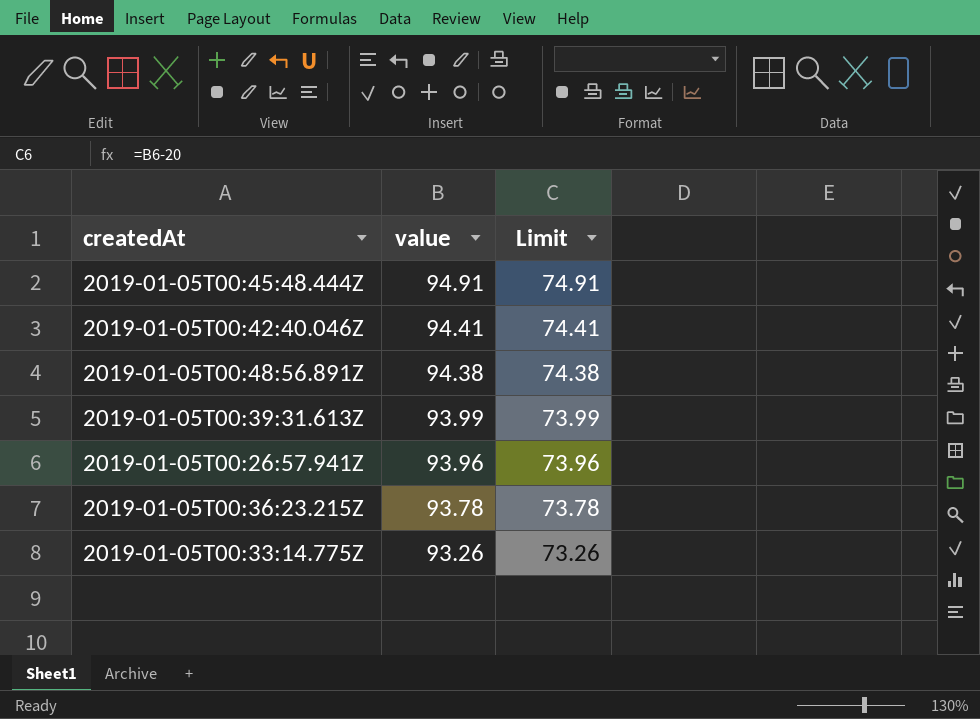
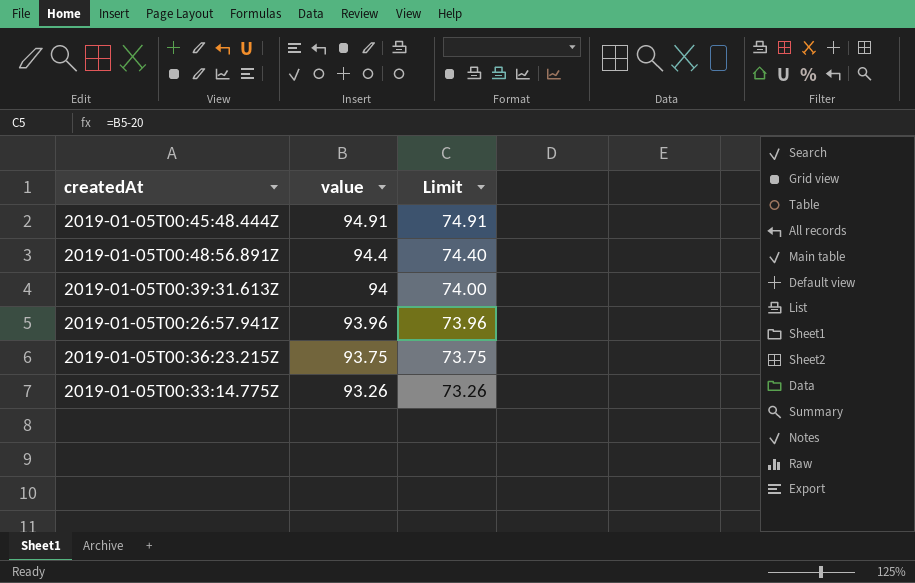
row 2019-01-05T00:42:40.046Z: 94.41 | 74.41 -> none
2019-01-05T00:48:56.891Z | value: 94.38 -> 94.4
2019-01-05T00:48:56.891Z | Limit: 74.38 -> 74.40
2019-01-05T00:39:31.613Z | value: 93.99 -> 94
2019-01-05T00:39:31.613Z | Limit: 73.99 -> 74.00
2019-01-05T00:36:23.215Z | value: 93.78 -> 93.75
2019-01-05T00:36:23.215Z | Limit: 73.78 -> 73.75

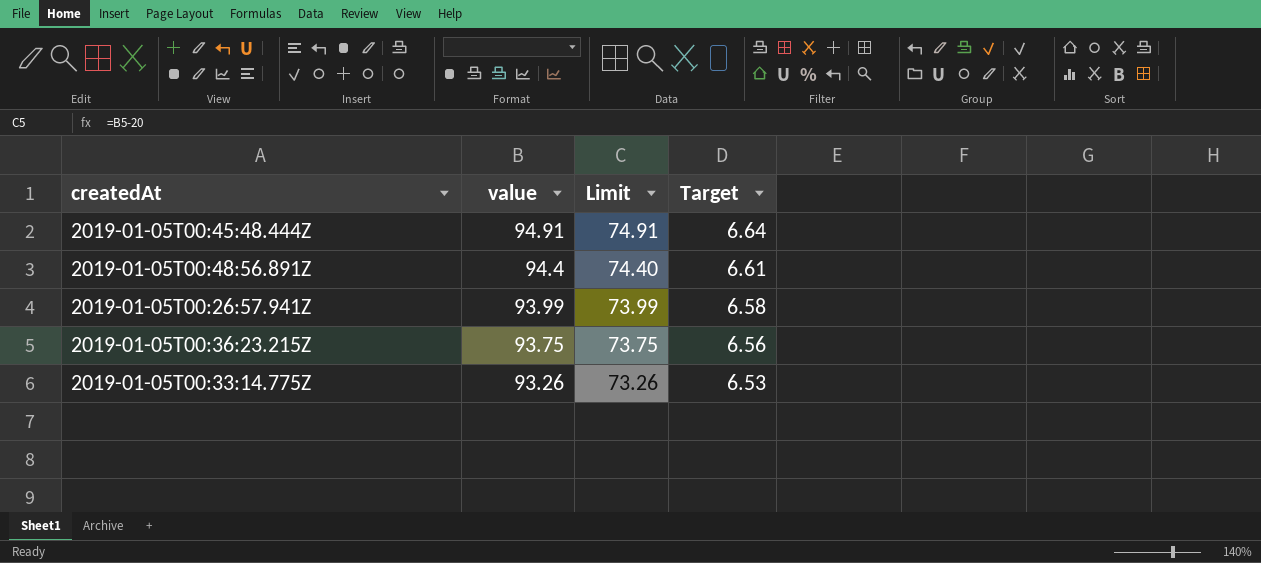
column Target | formula: none -> [value] * 0.07
row 2019-01-05T00:39:31.613Z: 94 | 74.00 -> none
2019-01-05T00:26:57.941Z | value: 93.96 -> 93.99
2019-01-05T00:26:57.941Z | Limit: 73.96 -> 73.99

